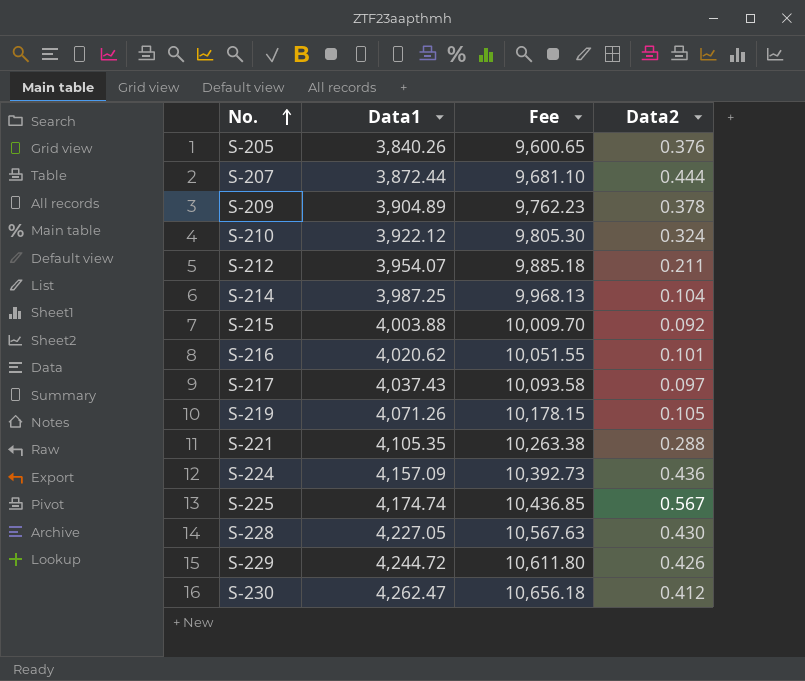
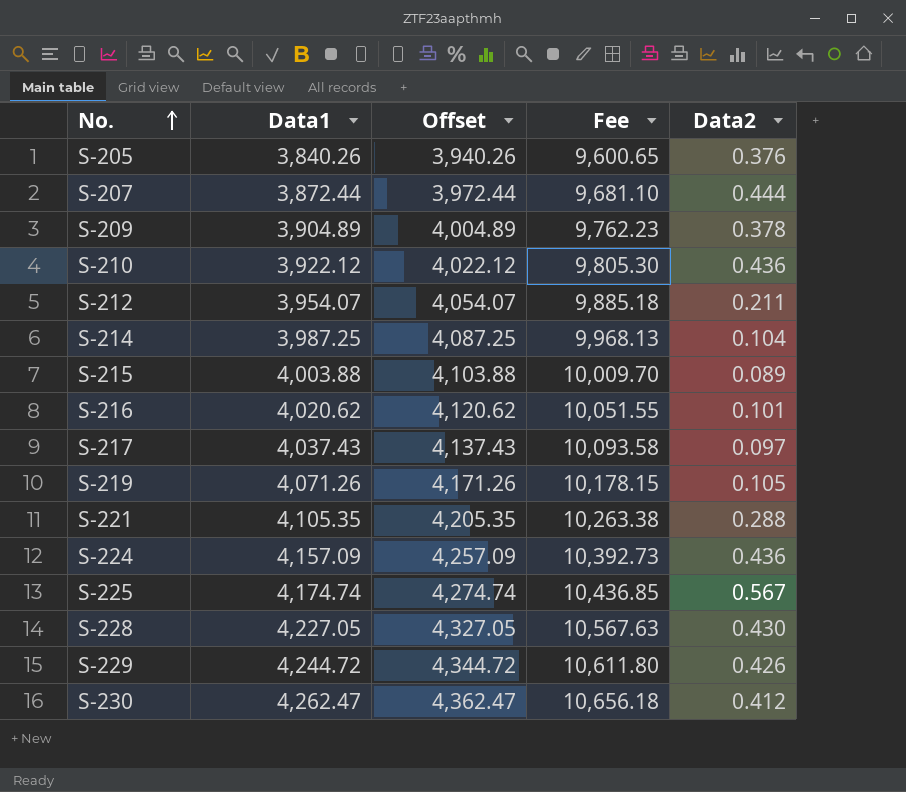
column Offset | formula: none -> [Data1] + 100
S-210 | Data2: 0.324 -> 0.436
S-215 | Data2: 0.092 -> 0.089

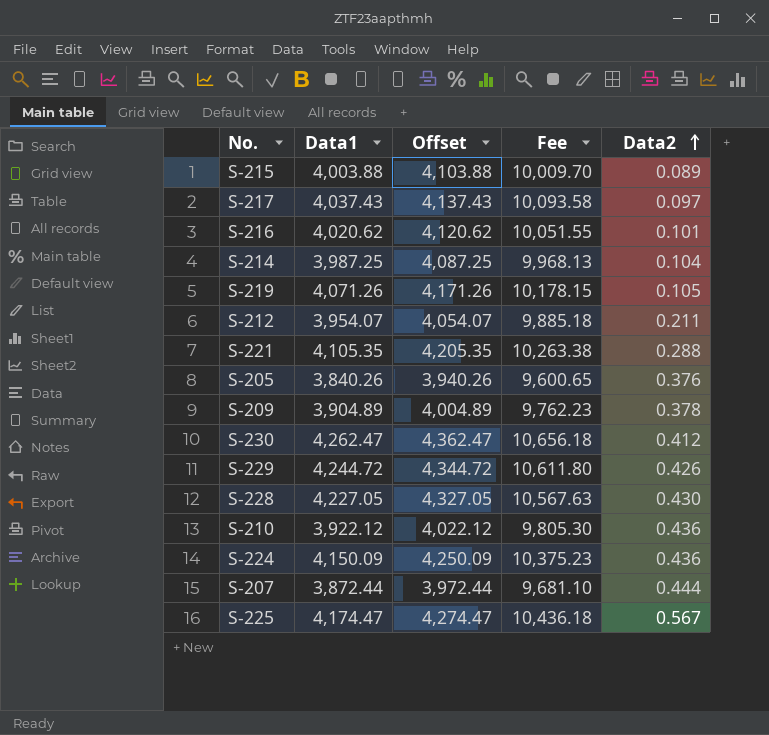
row order: No. ascending -> Data2 ascending
S-224 | Data1: 4,157.09 -> 4,150.09
S-224 | Offset: 4,257.09 -> 4,250.09
S-224 | Fee: 10,392.73 -> 10,375.23
S-225 | Data1: 4,174.74 -> 4,174.47
S-225 | Offset: 4,274.74 -> 4,274.47
S-225 | Fee: 10,436.85 -> 10,436.18

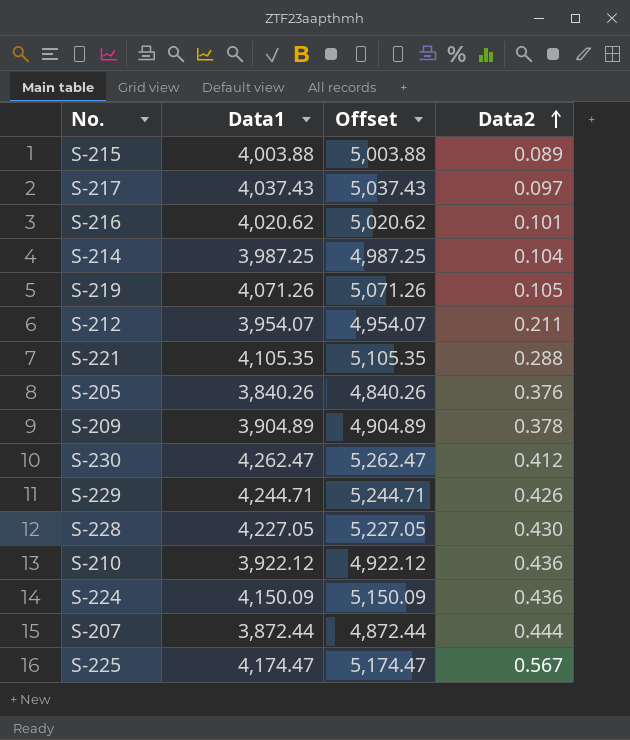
column Fee | formula: [Data1] * 2.5 -> none
column Offset | formula: [Data1] + 100 -> [Data1] + 1000
S-229 | Data1: 4,244.72 -> 4,244.71

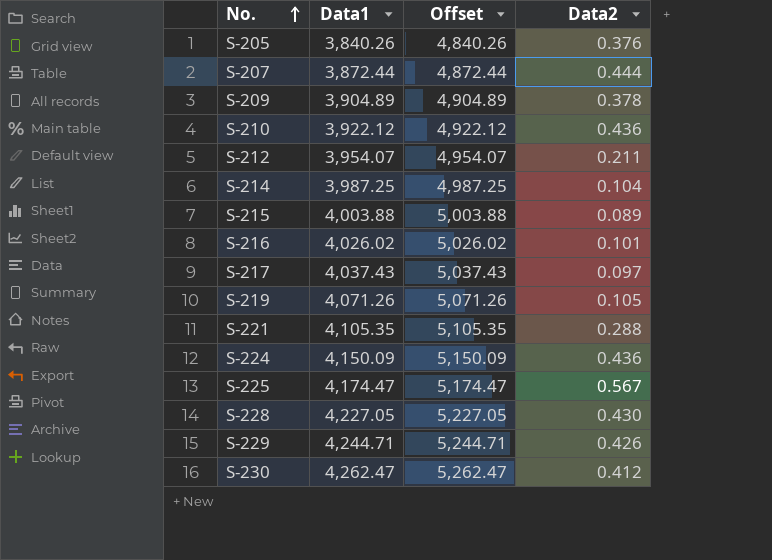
row order: Data2 ascending -> No. ascending
S-216 | Data1: 4,020.62 -> 4,026.02
S-216 | Offset: 5,020.62 -> 5,026.02

